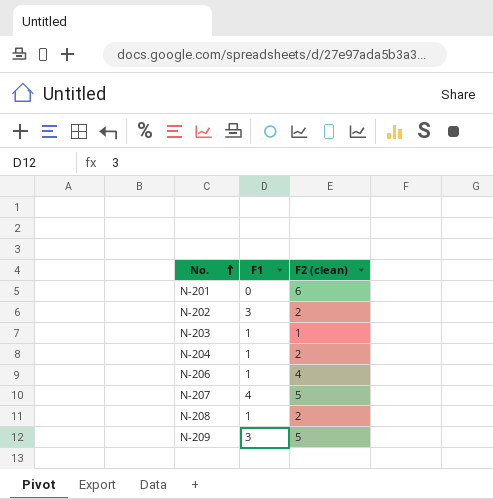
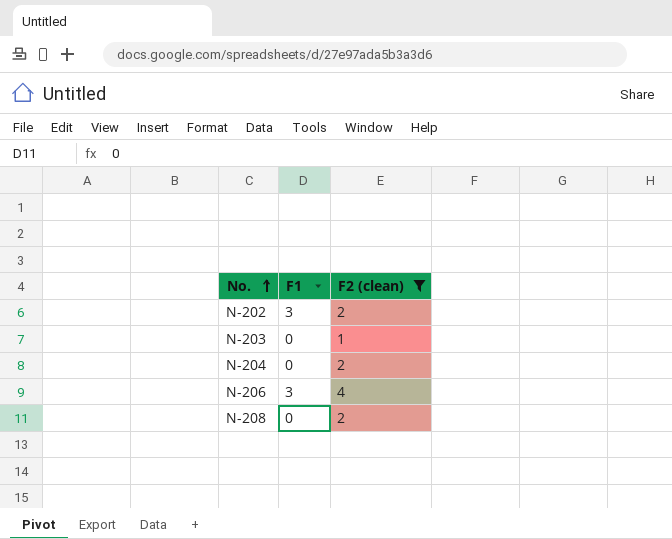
filter: none -> F2 (clean) <= 4
N-203 | F1: 1 -> 0
N-204 | F1: 1 -> 0
N-206 | F1: 1 -> 3
N-208 | F1: 1 -> 0

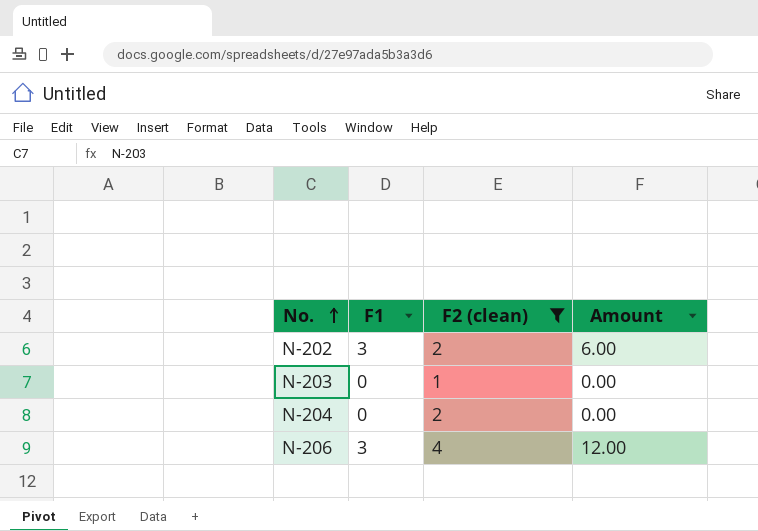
column Amount | formula: none -> [F1] * [F2 (clean)]
row N-208: 0 | 2 -> none

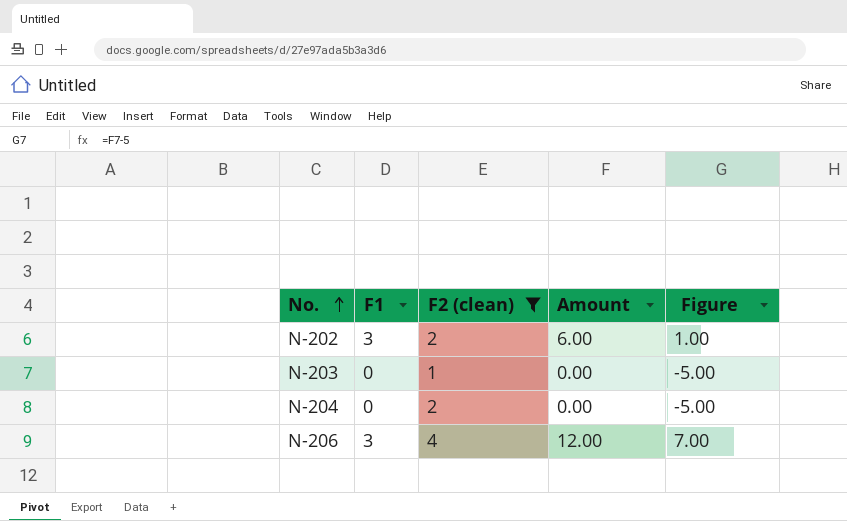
column Figure | formula: none -> [Amount] - 5

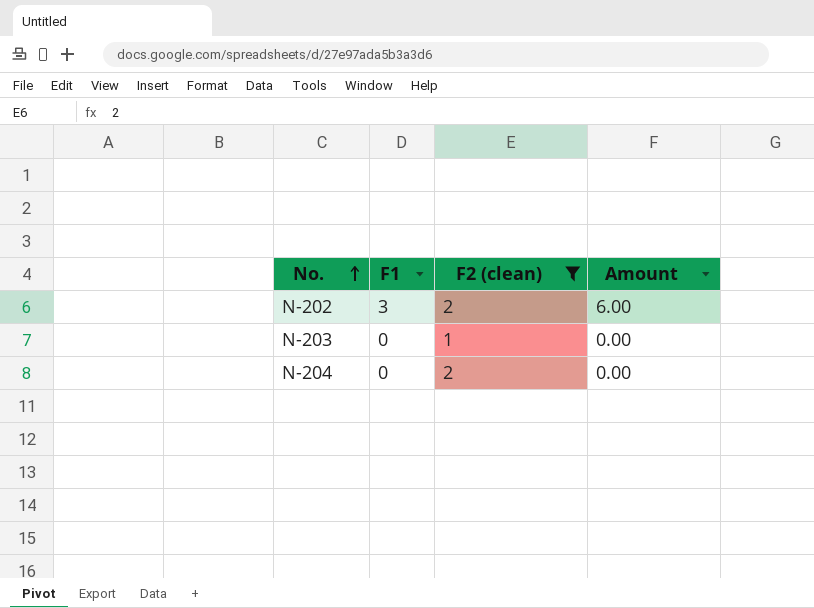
column Figure | formula: [Amount] - 5 -> none
row N-206: 3 | 4 | 12.00 | 7.00 -> none

